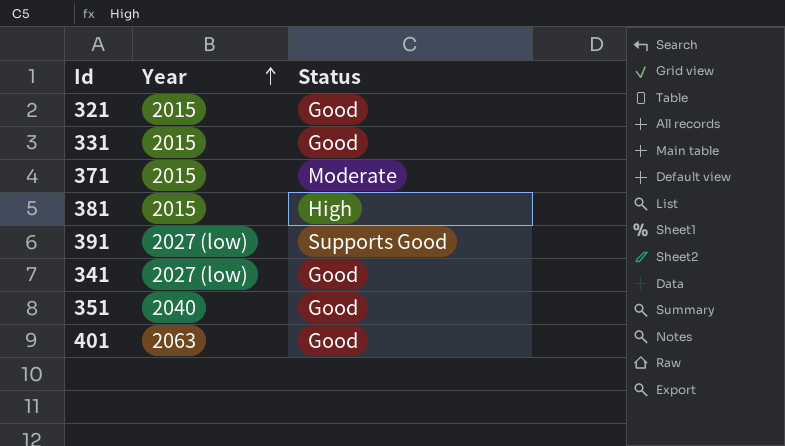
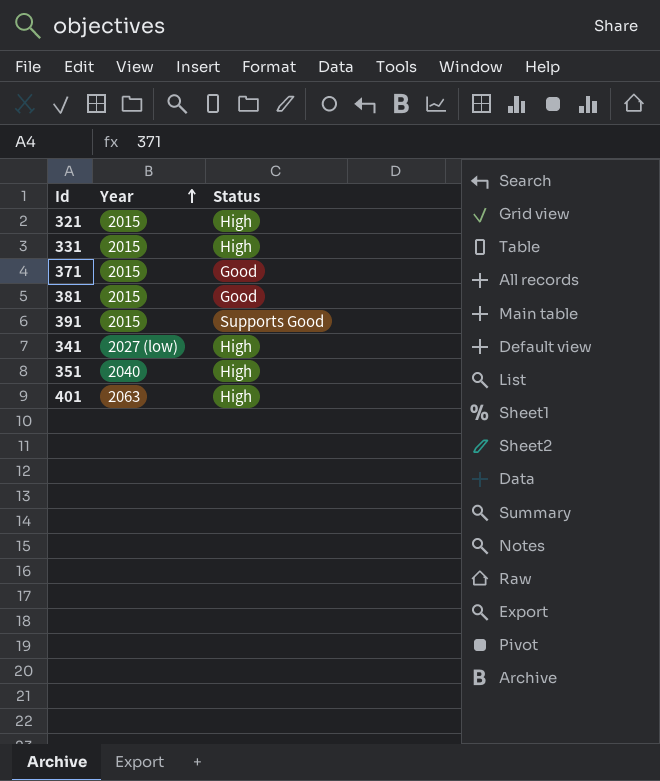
321 | Status: Good -> High
331 | Status: Good -> High
371 | Status: Moderate -> Good
381 | Status: High -> Good
391 | Year: 2027 (low) -> 2015
341 | Status: Good -> High
351 | Status: Good -> High
401 | Status: Good -> High

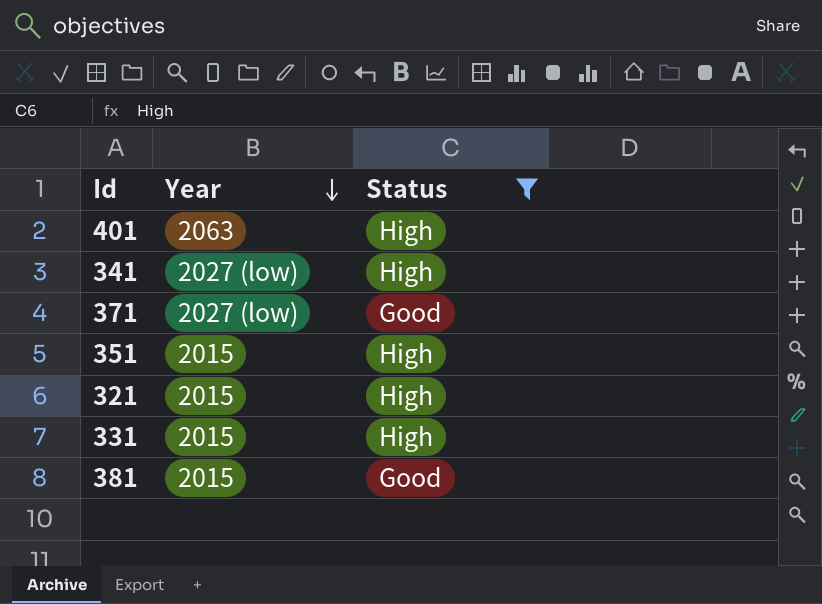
filter: none -> Status != Supports Good
row order: Year ascending -> Year descending
371 | Year: 2015 -> 2027 (low)
351 | Year: 2040 -> 2015

